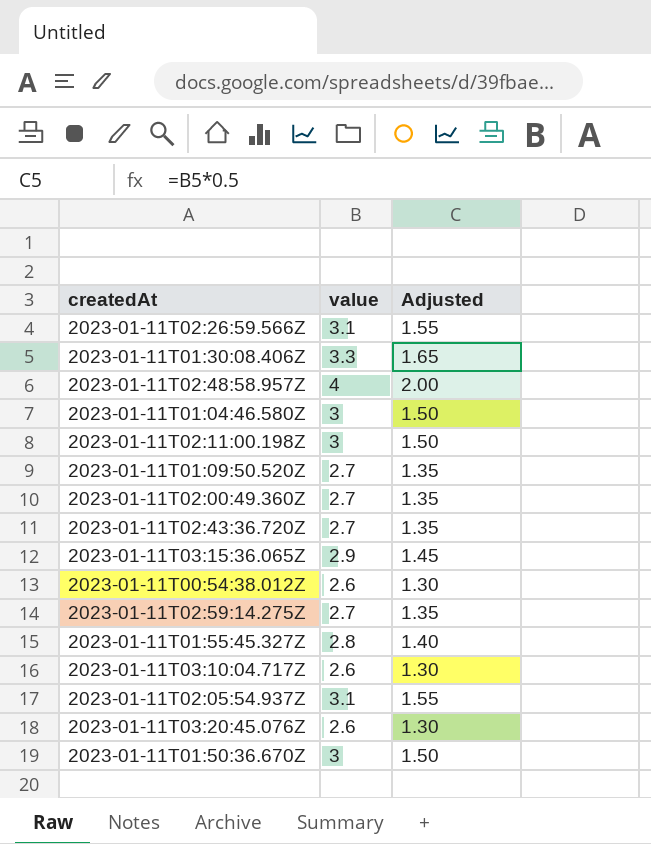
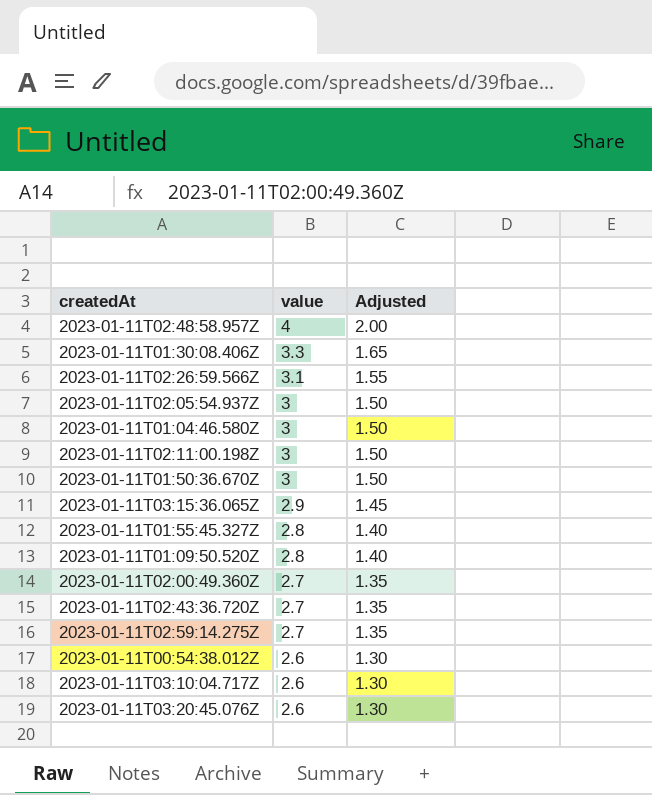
row order: none -> value descending
2023-01-11T02:05:54.937Z | value: 3.1 -> 3
2023-01-11T02:05:54.937Z | Adjusted: 1.55 -> 1.50
2023-01-11T01:09:50.520Z | value: 2.7 -> 2.8
2023-01-11T01:09:50.520Z | Adjusted: 1.35 -> 1.40

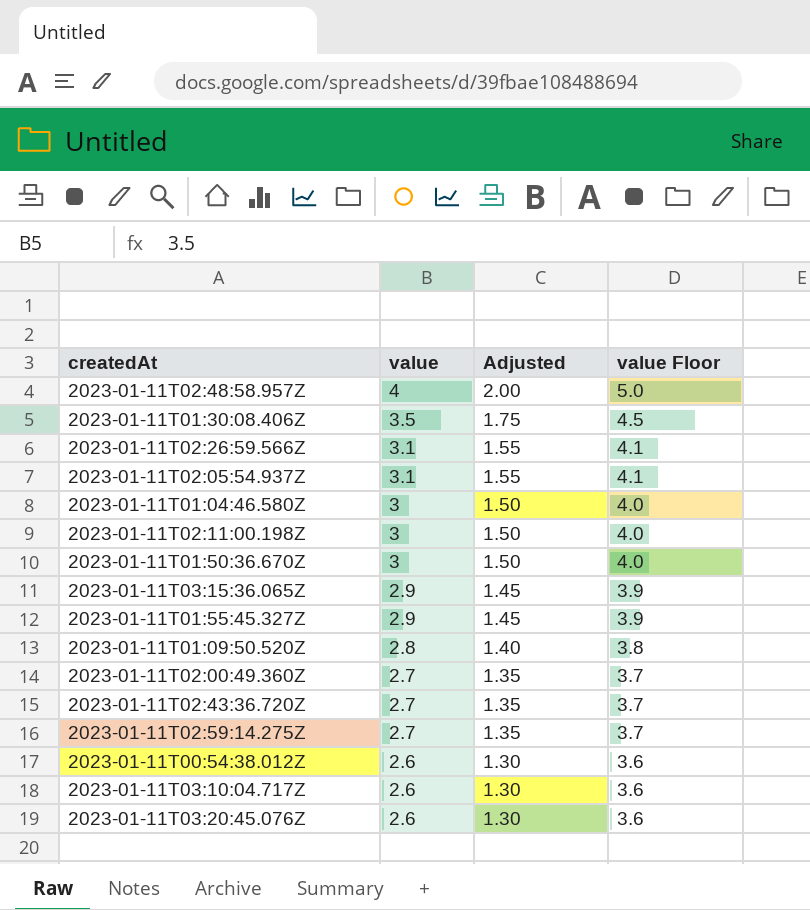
column value Floor | formula: none -> [value] + 1
2023-01-11T01:30:08.406Z | value: 3.3 -> 3.5
2023-01-11T01:30:08.406Z | Adjusted: 1.65 -> 1.75
2023-01-11T02:05:54.937Z | value: 3 -> 3.1
2023-01-11T02:05:54.937Z | Adjusted: 1.50 -> 1.55
2023-01-11T01:55:45.327Z | value: 2.8 -> 2.9
2023-01-11T01:55:45.327Z | Adjusted: 1.40 -> 1.45

